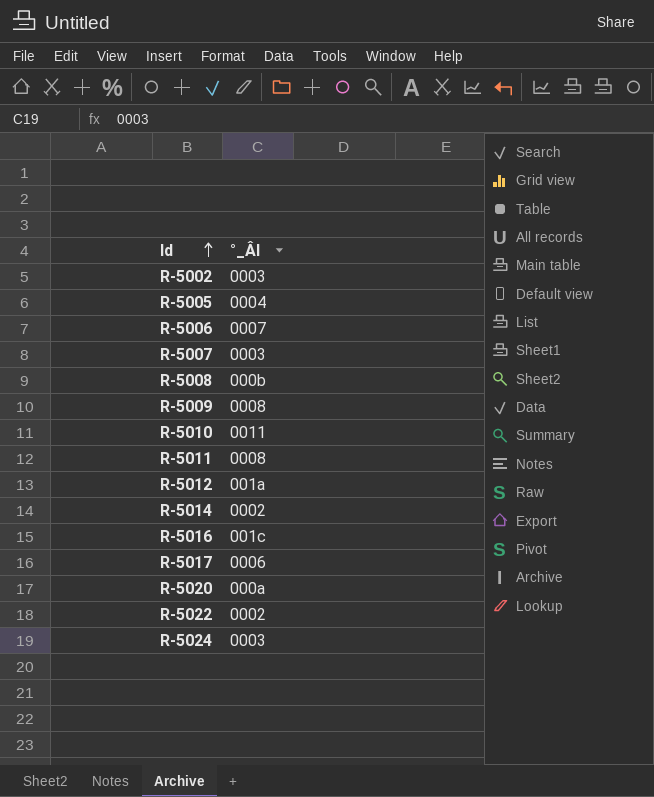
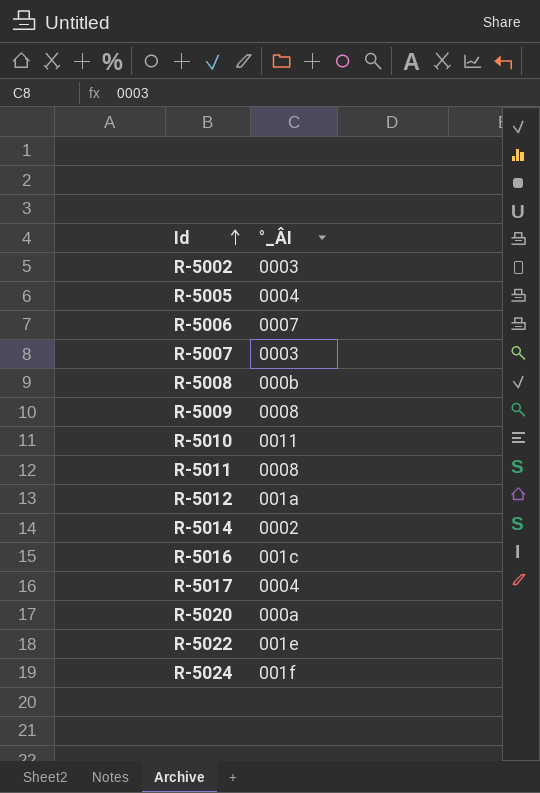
R-5017 | °_ÂI: 0006 -> 0004
R-5022 | °_ÂI: 0002 -> 001e
R-5024 | °_ÂI: 0003 -> 001f

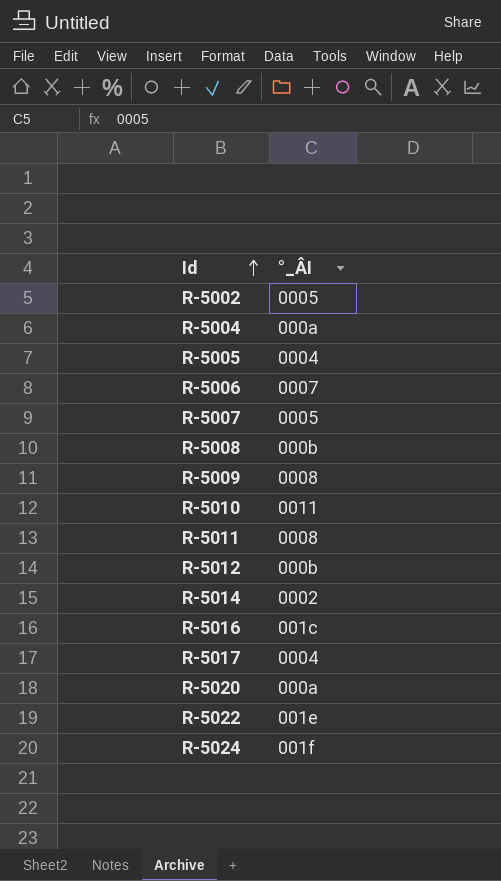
R-5002 | °_ÂI: 0003 -> 0005
row R-5004: none -> 000a
R-5007 | °_ÂI: 0003 -> 0005
R-5012 | °_ÂI: 001a -> 000b

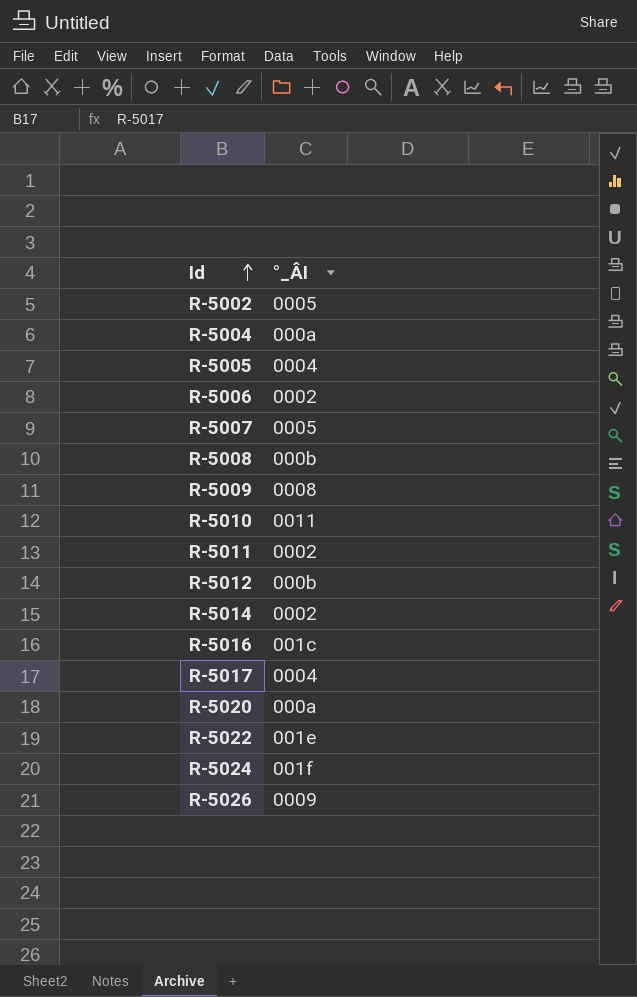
R-5006 | °_ÂI: 0007 -> 0002
R-5011 | °_ÂI: 0008 -> 0002
row R-5026: none -> 0009

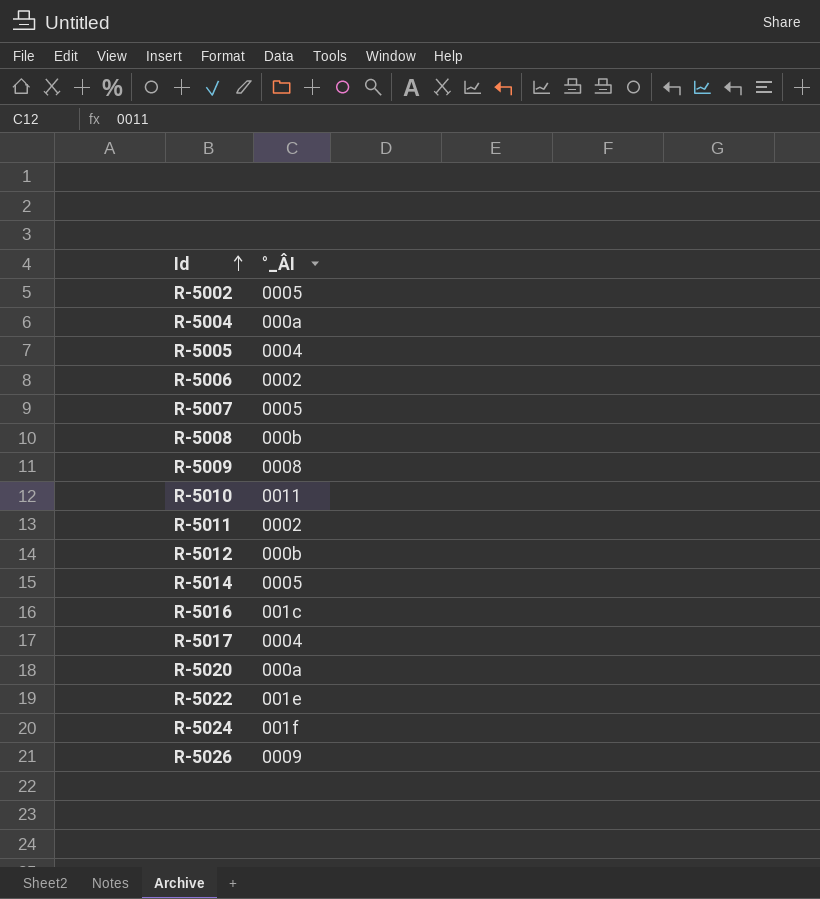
R-5014 | °_ÂI: 0002 -> 0005

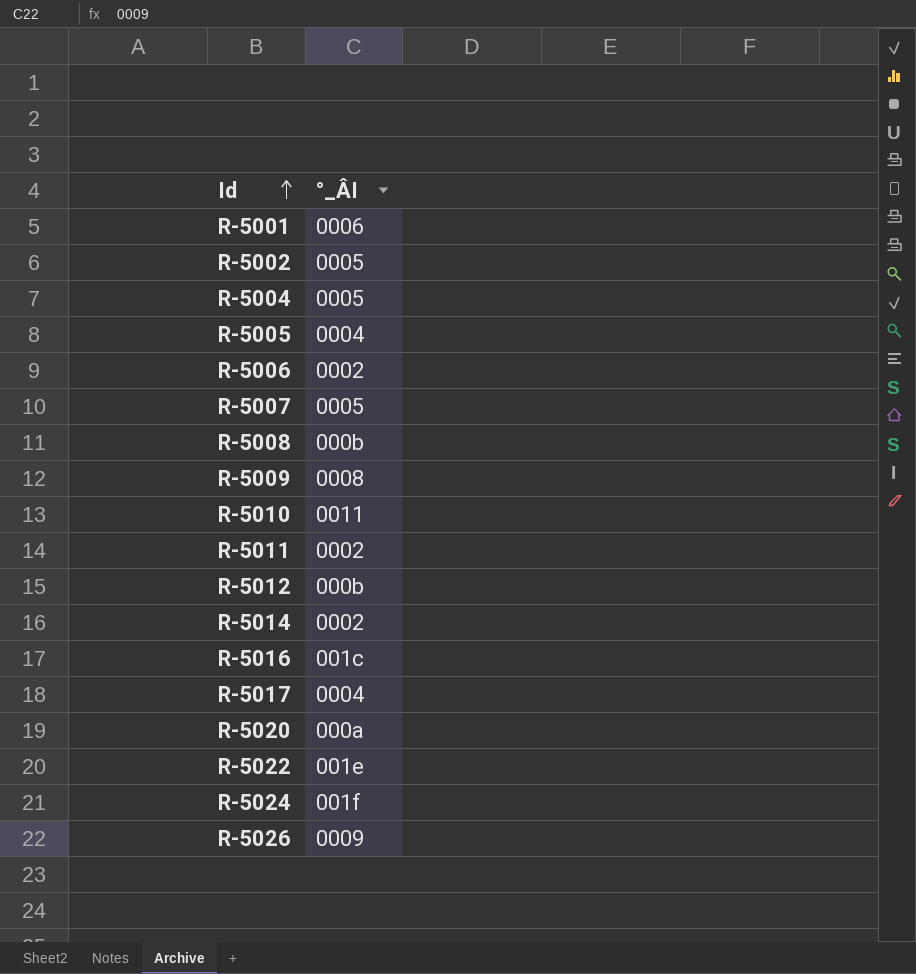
row R-5001: none -> 0006
R-5004 | °_ÂI: 000a -> 0005
R-5014 | °_ÂI: 0005 -> 0002

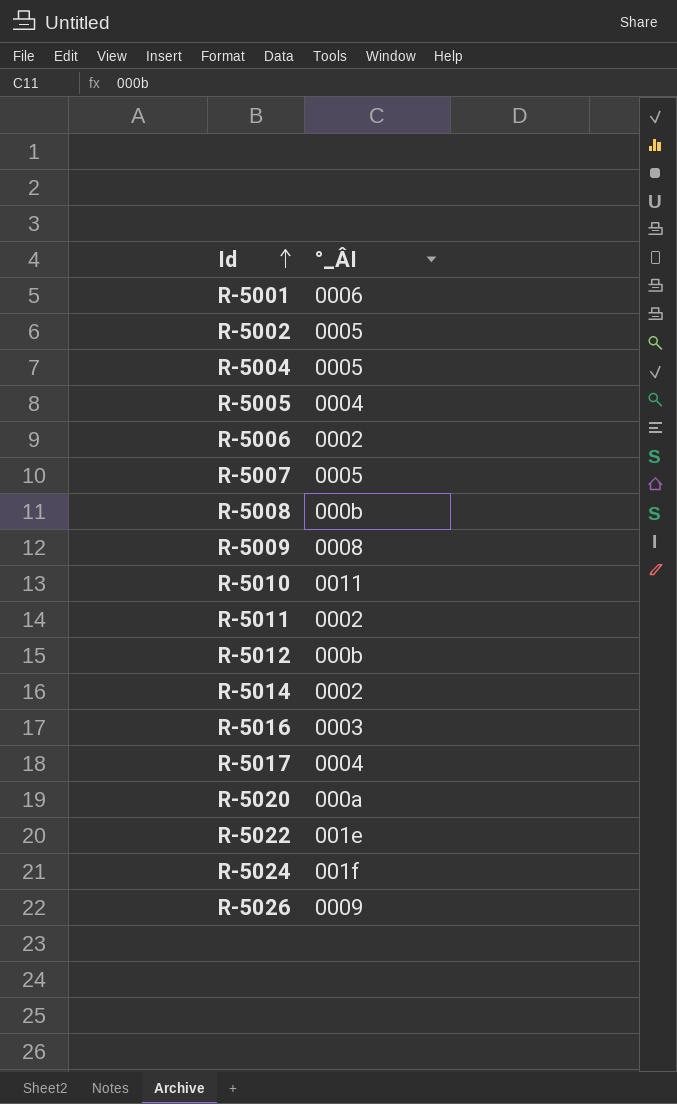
R-5016 | °_ÂI: 001c -> 0003

